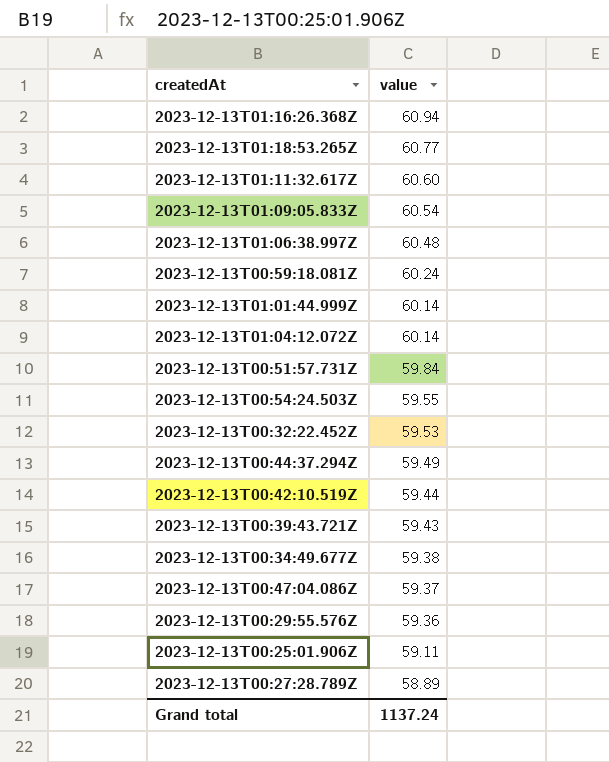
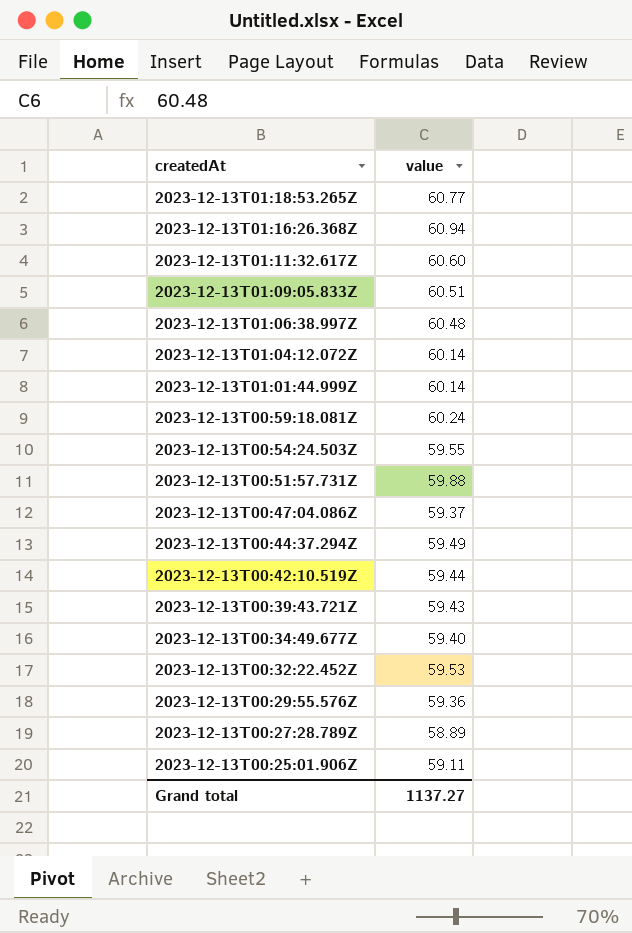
row order: value descending -> createdAt descending
2023-12-13T01:09:05.833Z | value: 60.54 -> 60.51
2023-12-13T00:51:57.731Z | value: 59.84 -> 59.88
2023-12-13T00:34:49.677Z | value: 59.38 -> 59.40
Grand total | value: 1137.24 -> 1137.27

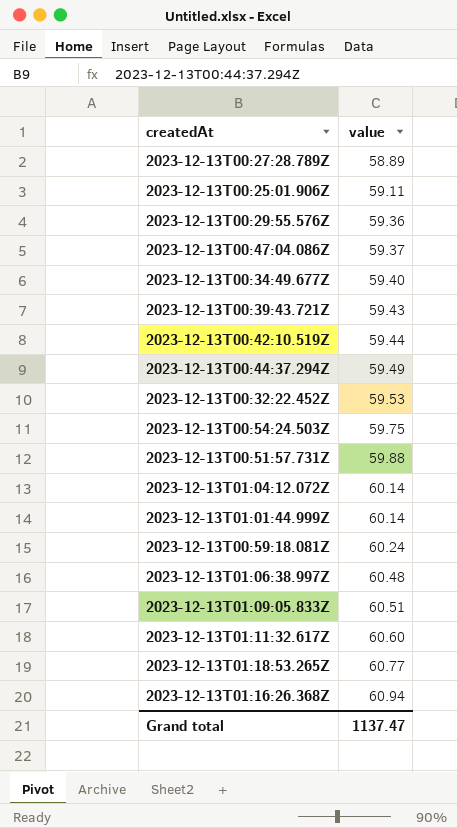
row order: createdAt descending -> value ascending
2023-12-13T00:54:24.503Z | value: 59.55 -> 59.75
Grand total | value: 1137.27 -> 1137.47

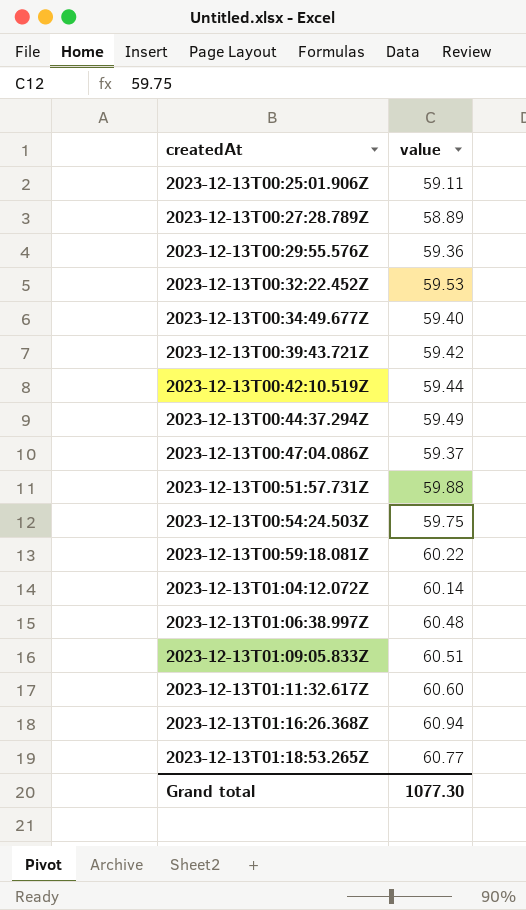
row order: value ascending -> createdAt ascending
row 2023-12-13T01:01:44.999Z: 60.14 -> none
2023-12-13T00:39:43.721Z | value: 59.43 -> 59.42
2023-12-13T00:59:18.081Z | value: 60.24 -> 60.22
Grand total | value: 1137.47 -> 1077.30

